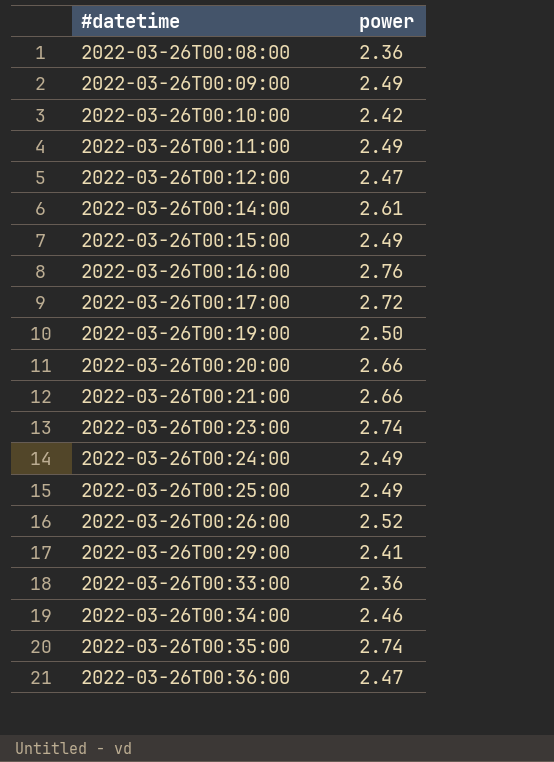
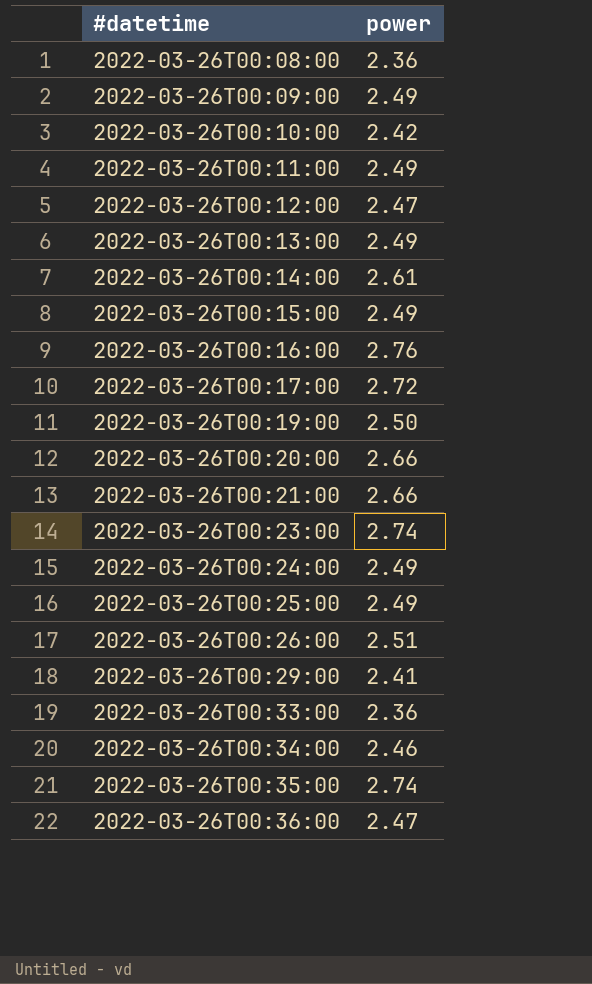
row 2022-03-26T00:13:00: none -> 2.49
2022-03-26T00:26:00 | power: 2.52 -> 2.51

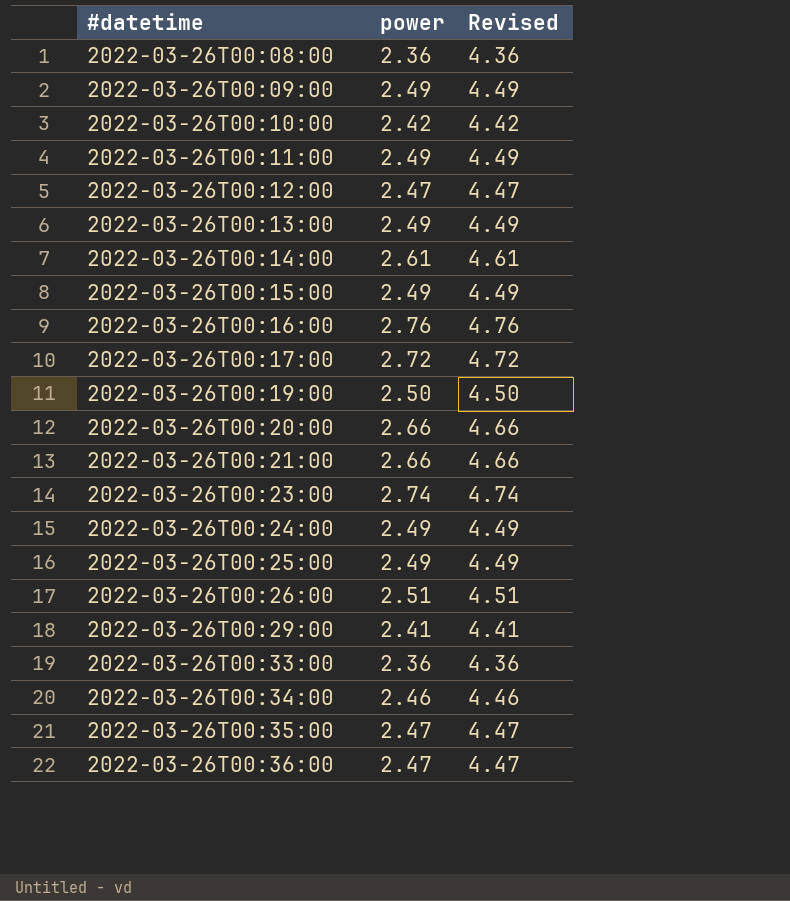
column Revised | formula: none -> [power] + 2
2022-03-26T00:35:00 | power: 2.74 -> 2.47

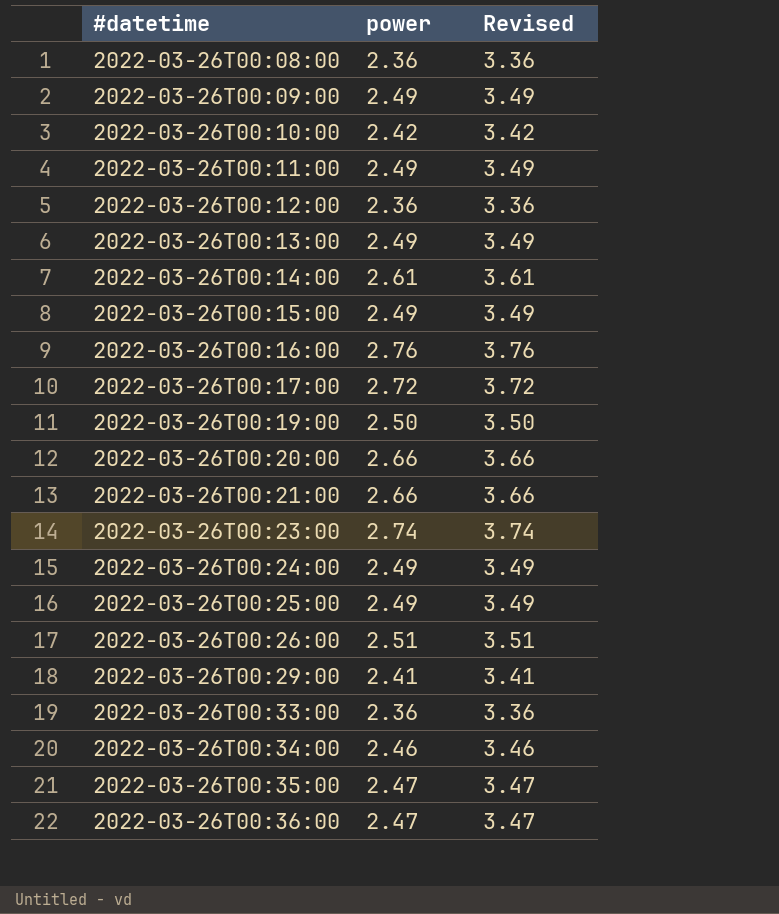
column Revised | formula: [power] + 2 -> [power] + 1
2022-03-26T00:12:00 | power: 2.47 -> 2.36

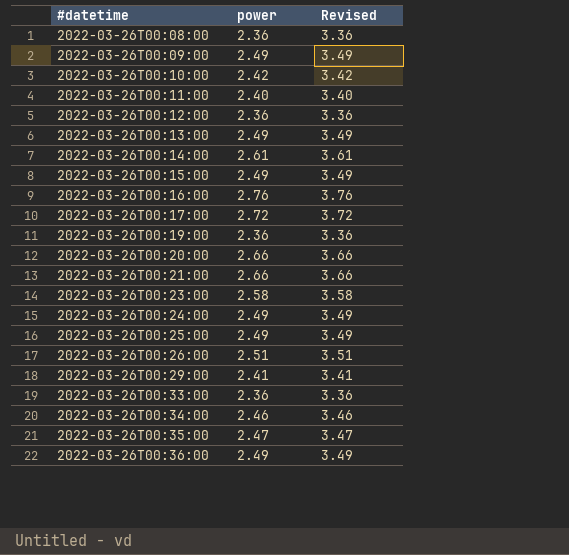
2022-03-26T00:11:00 | power: 2.49 -> 2.40
2022-03-26T00:11:00 | Revised: 3.49 -> 3.40
2022-03-26T00:19:00 | power: 2.50 -> 2.36
2022-03-26T00:19:00 | Revised: 3.50 -> 3.36
2022-03-26T00:23:00 | power: 2.74 -> 2.58
2022-03-26T00:23:00 | Revised: 3.74 -> 3.58
2022-03-26T00:36:00 | power: 2.47 -> 2.49
2022-03-26T00:36:00 | Revised: 3.47 -> 3.49

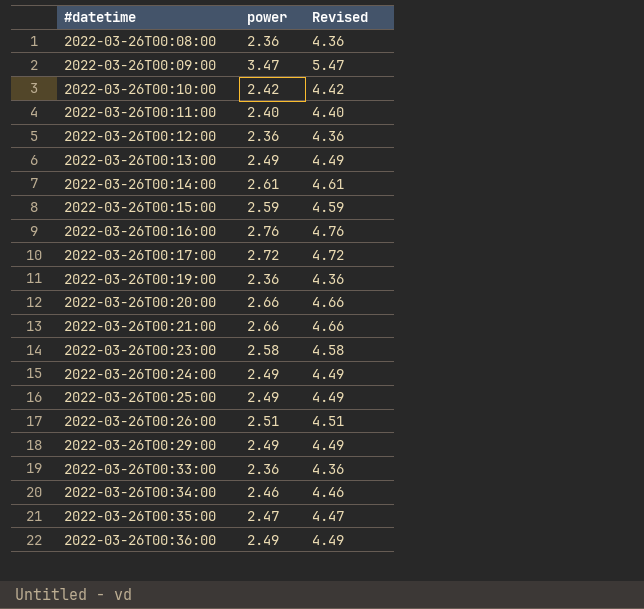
column Revised | formula: [power] + 1 -> [power] + 2
2022-03-26T00:09:00 | power: 2.49 -> 3.47
2022-03-26T00:15:00 | power: 2.49 -> 2.59
2022-03-26T00:29:00 | power: 2.41 -> 2.49

